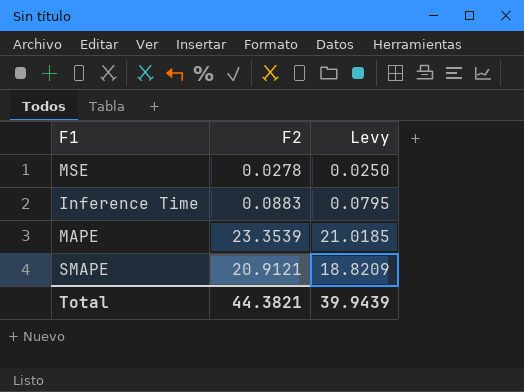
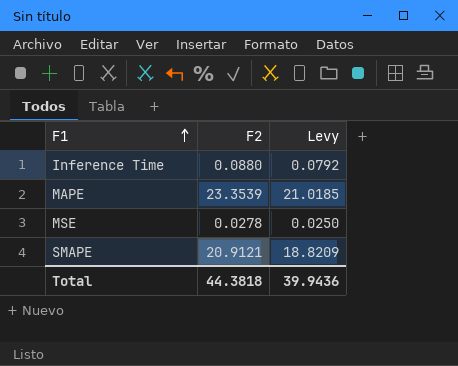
row order: none -> F1 ascending
Inference Time | F2: 0.0883 -> 0.0880
Inference Time | Levy: 0.0795 -> 0.0792
Total | F2: 44.3821 -> 44.3818
Total | Levy: 39.9439 -> 39.9436

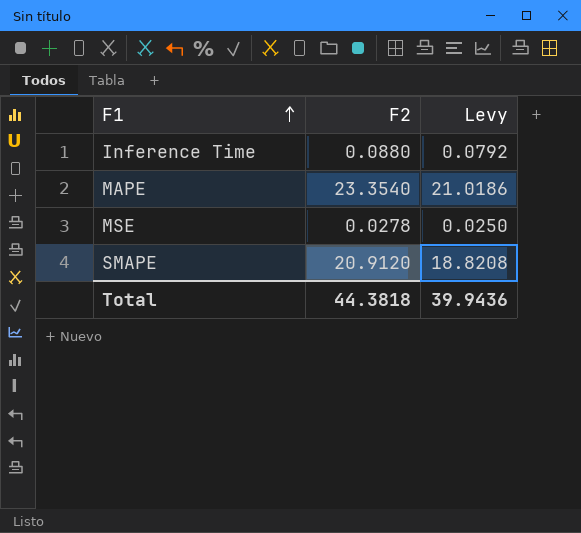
MAPE | F2: 23.3539 -> 23.3540
MAPE | Levy: 21.0185 -> 21.0186
SMAPE | F2: 20.9121 -> 20.9120
SMAPE | Levy: 18.8209 -> 18.8208

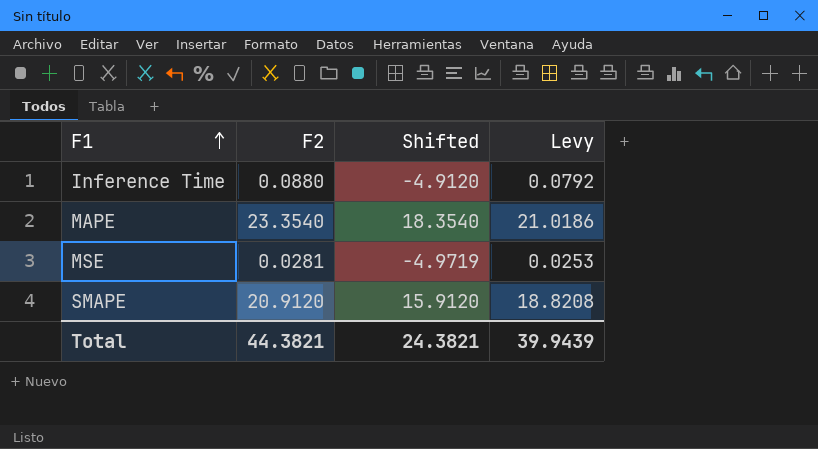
column Shifted | formula: none -> [F2] - 5
MSE | F2: 0.0278 -> 0.0281
MSE | Levy: 0.0250 -> 0.0253
Total | F2: 44.3818 -> 44.3821
Total | Levy: 39.9436 -> 39.9439

